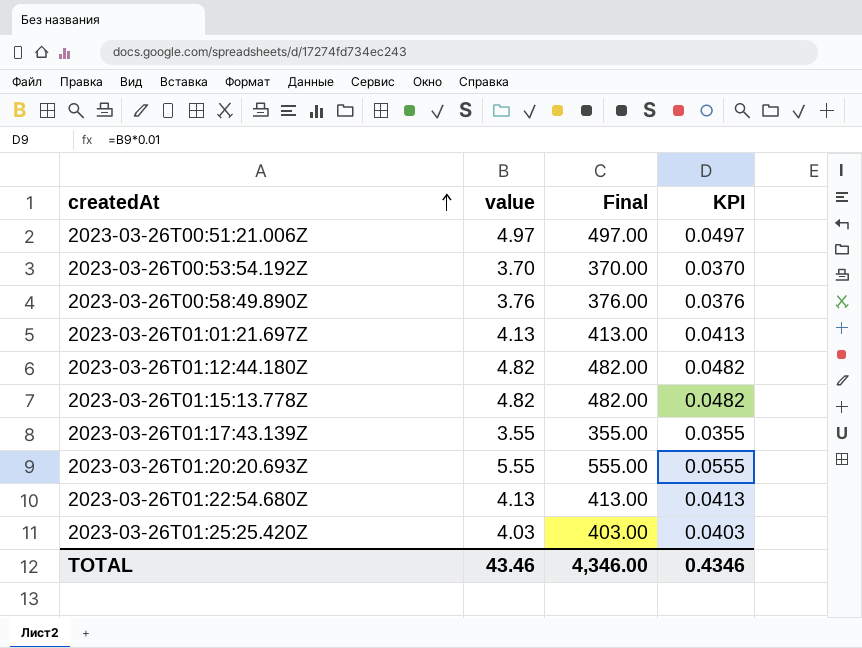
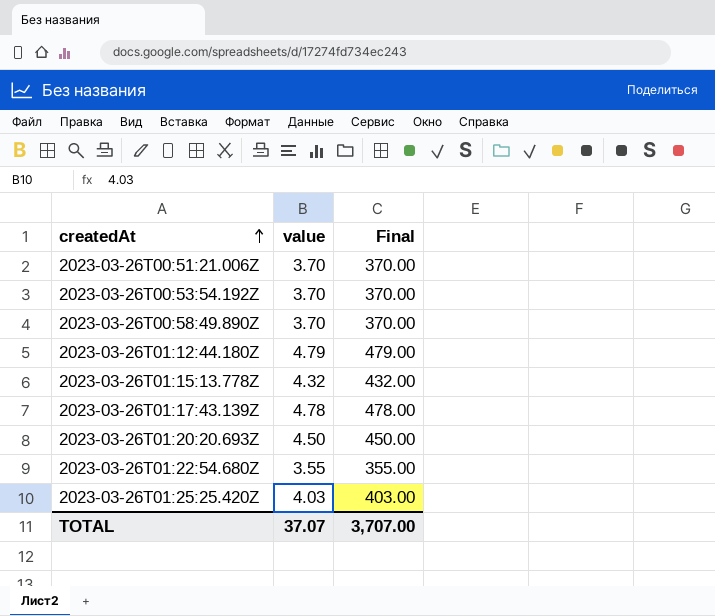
column KPI | formula: [value] * 0.01 -> none
row 2023-03-26T01:01:21.697Z: 4.13 | 413.00 | 0.0413 -> none
2023-03-26T00:51:21.006Z | value: 4.97 -> 3.70
2023-03-26T00:51:21.006Z | Final: 497.00 -> 370.00
2023-03-26T00:58:49.890Z | value: 3.76 -> 3.70
2023-03-26T00:58:49.890Z | Final: 376.00 -> 370.00
2023-03-26T01:12:44.180Z | value: 4.82 -> 4.79
2023-03-26T01:12:44.180Z | Final: 482.00 -> 479.00
2023-03-26T01:15:13.778Z | value: 4.82 -> 4.32
2023-03-26T01:15:13.778Z | Final: 482.00 -> 432.00
2023-03-26T01:17:43.139Z | value: 3.55 -> 4.78
2023-03-26T01:17:43.139Z | Final: 355.00 -> 478.00
2023-03-26T01:20:20.693Z | value: 5.55 -> 4.50
2023-03-26T01:20:20.693Z | Final: 555.00 -> 450.00
2023-03-26T01:22:54.680Z | value: 4.13 -> 3.55
2023-03-26T01:22:54.680Z | Final: 413.00 -> 355.00
TOTAL | value: 43.46 -> 37.07
TOTAL | Final: 4,346.00 -> 3,707.00

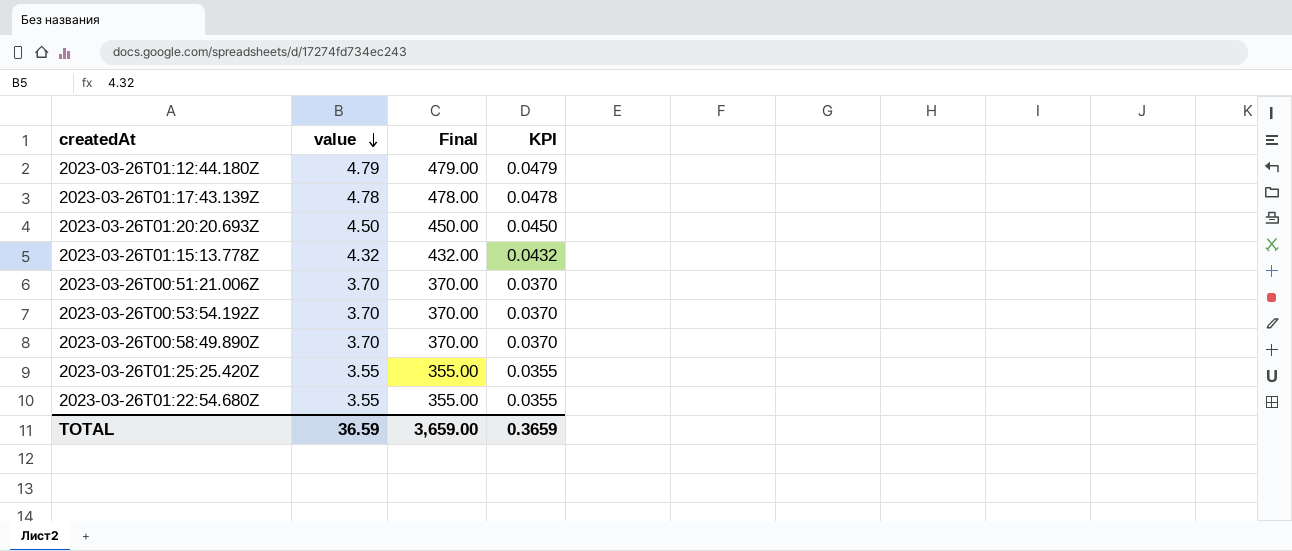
row order: createdAt ascending -> value descending
column KPI | formula: none -> [value] * 0.01
2023-03-26T01:25:25.420Z | value: 4.03 -> 3.55
2023-03-26T01:25:25.420Z | Final: 403.00 -> 355.00
TOTAL | value: 37.07 -> 36.59
TOTAL | Final: 3,707.00 -> 3,659.00

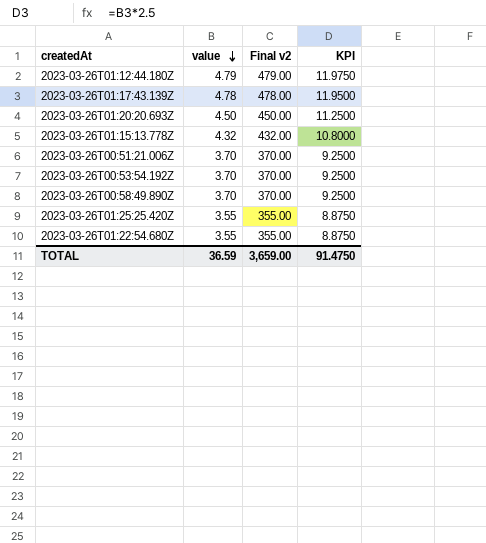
column name: Final -> Final v2
column KPI | formula: [value] * 0.01 -> [value] * 2.5
TOTAL | KPI: 0.3659 -> 91.4750

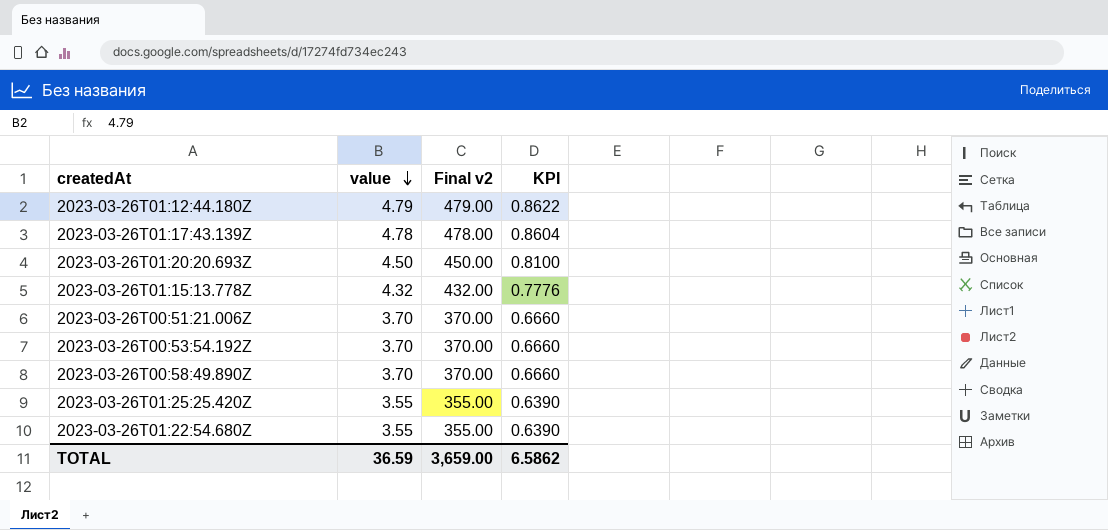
column KPI | formula: [value] * 2.5 -> [value] * 0.18
TOTAL | KPI: 91.4750 -> 6.5862

